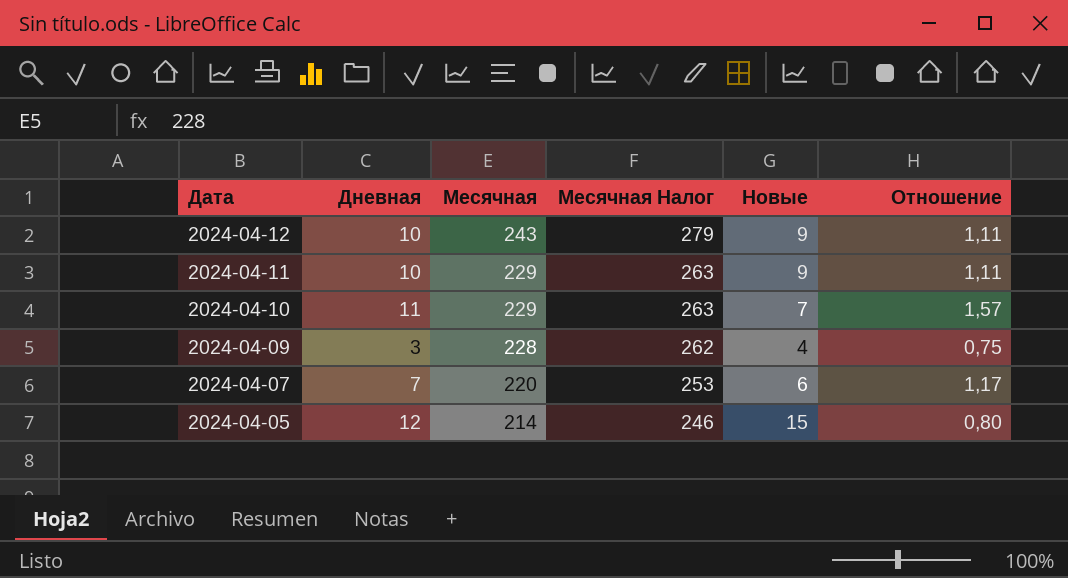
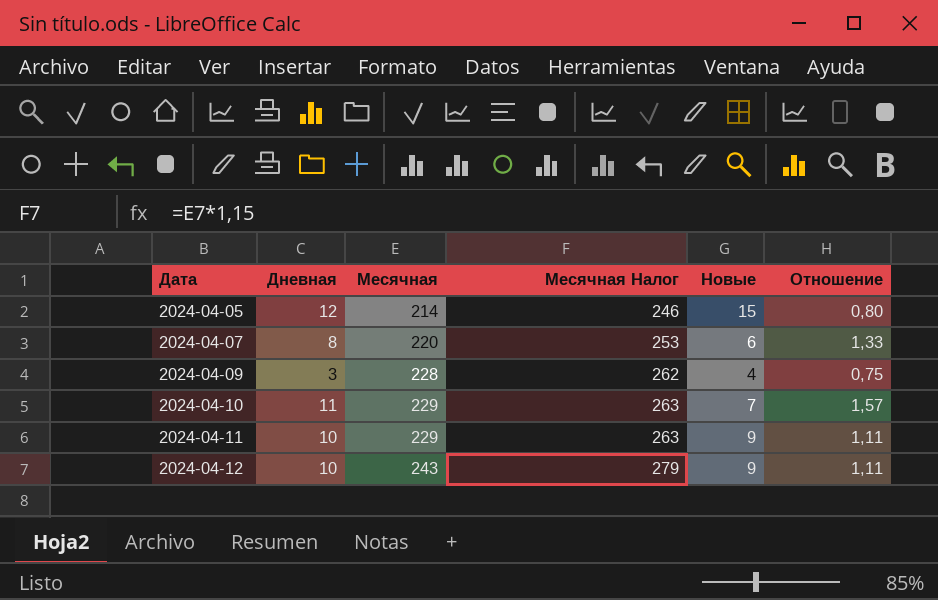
row order: Дата descending -> Дата ascending
2024-04-07 | Дневная: 7 -> 8
2024-04-07 | Отношение: 1,17 -> 1,33

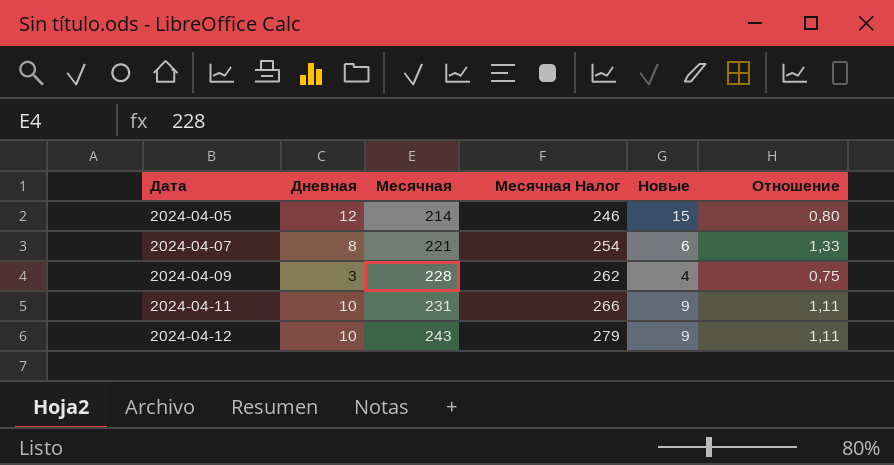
row 2024-04-10: 11 | 229 | 263 | 7 | 1,57 -> none
2024-04-07 | Месячная: 220 -> 221
2024-04-07 | Месячная Налог: 253 -> 254
2024-04-11 | Месячная: 229 -> 231
2024-04-11 | Месячная Налог: 263 -> 266

